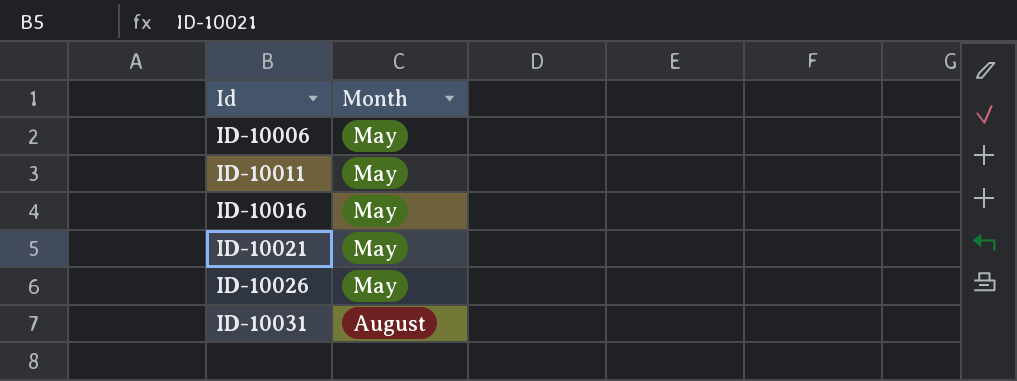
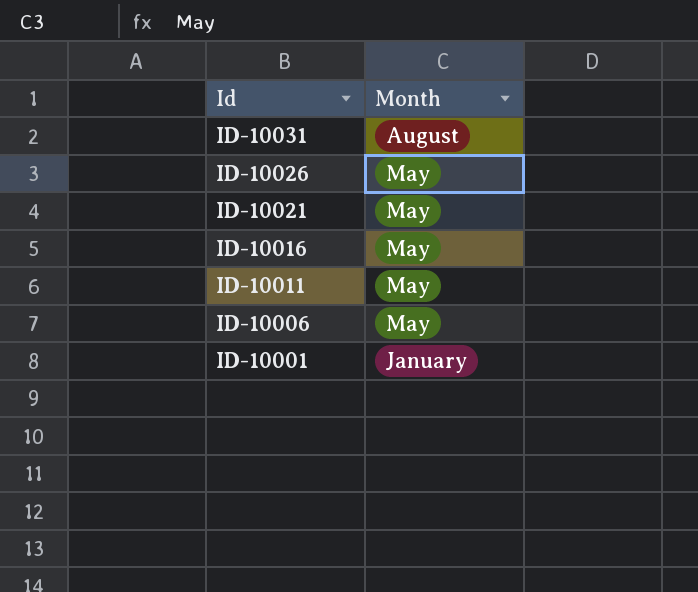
row order: Id ascending -> Id descending
row ID-10001: none -> January

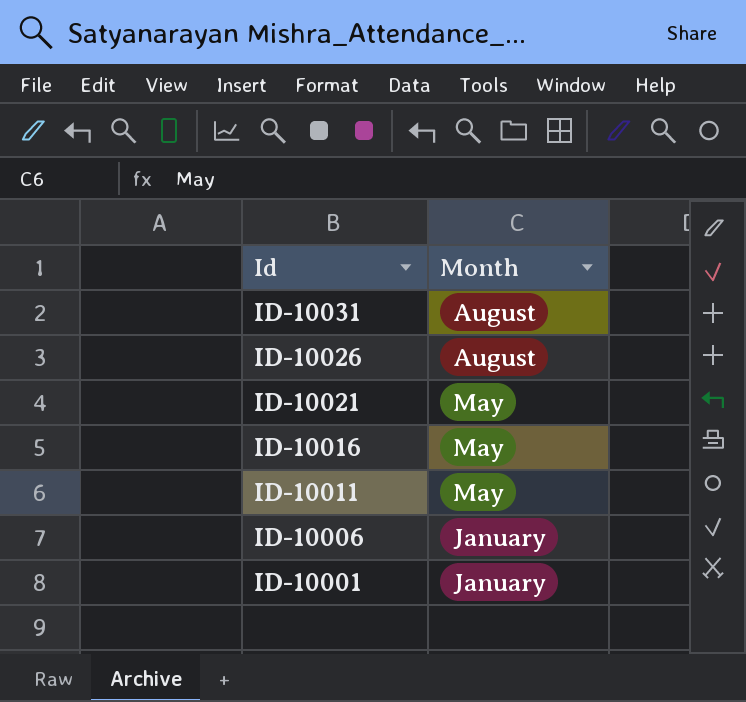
ID-10026 | Month: May -> August
ID-10006 | Month: May -> January

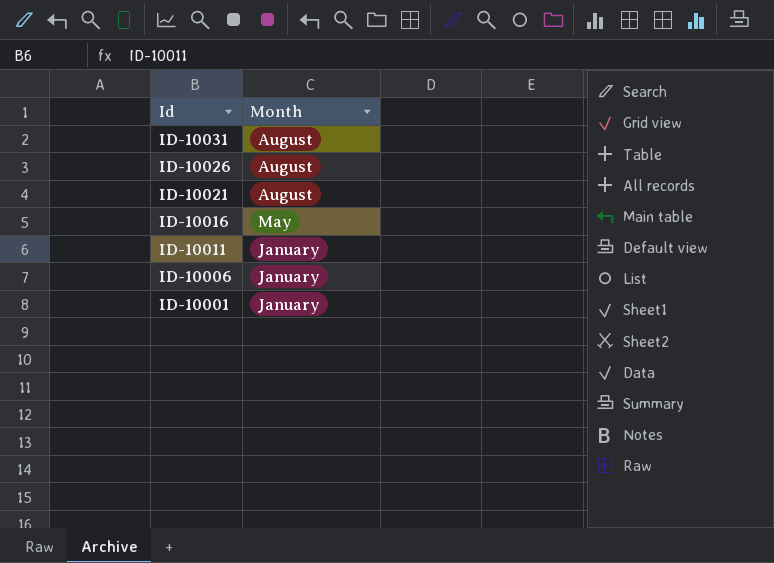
ID-10021 | Month: May -> August
ID-10011 | Month: May -> January

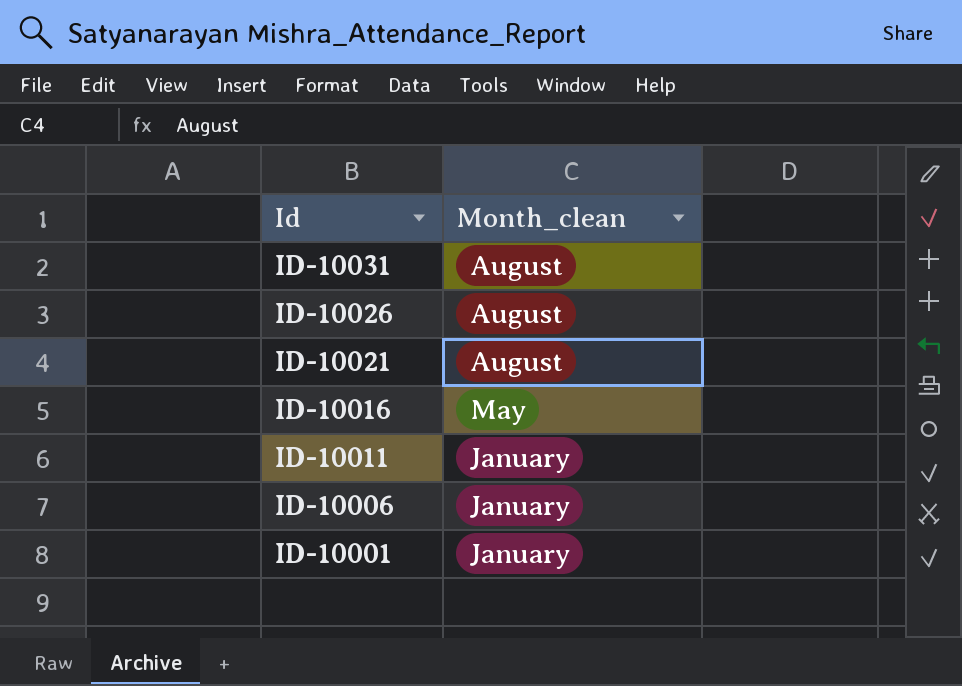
column name: Month -> Month_clean

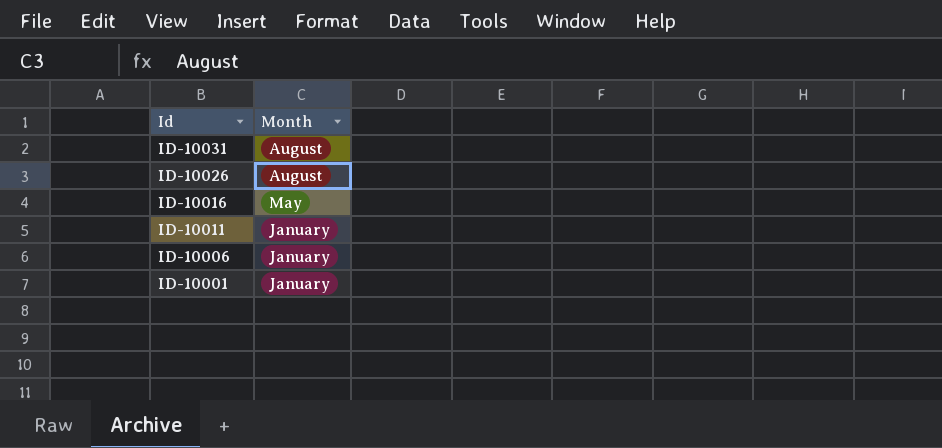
column name: Month_clean -> Month
row ID-10021: August -> none

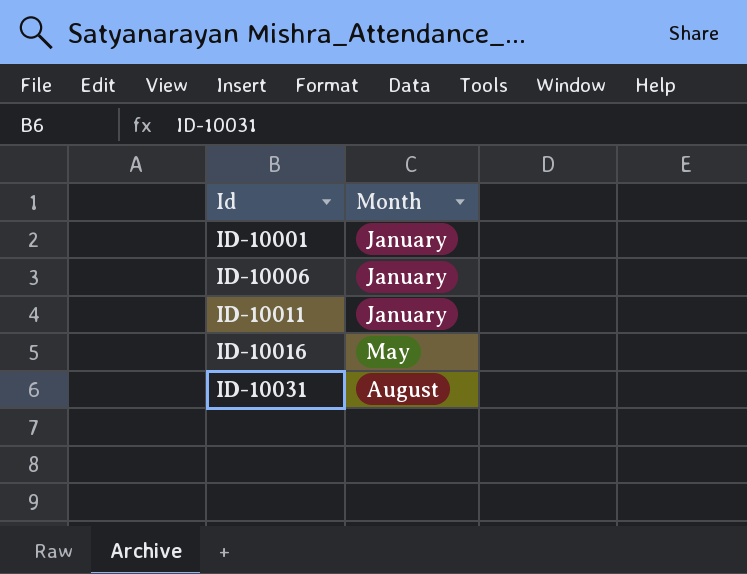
row order: Id descending -> Id ascending
row ID-10026: August -> none

